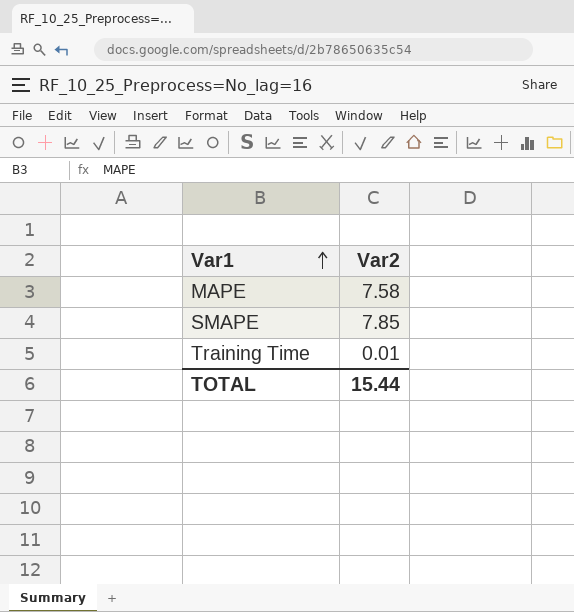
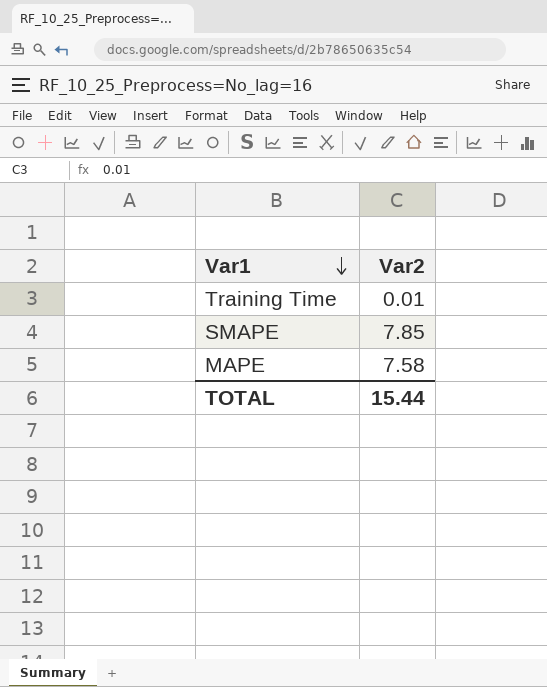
row order: Var1 ascending -> Var1 descending

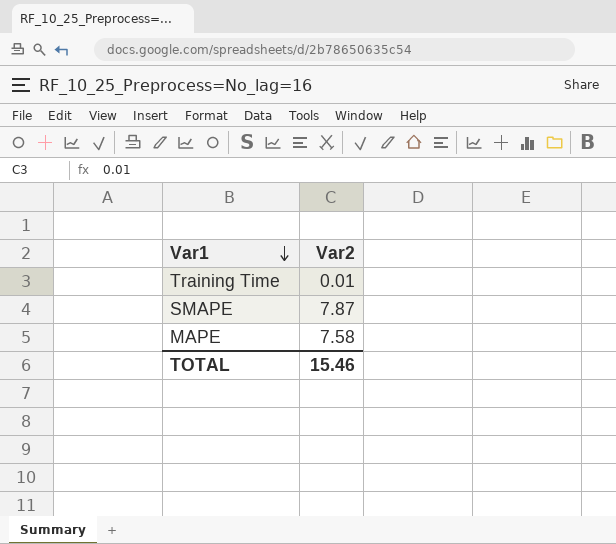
SMAPE | Var2: 7.85 -> 7.87
TOTAL | Var2: 15.44 -> 15.46

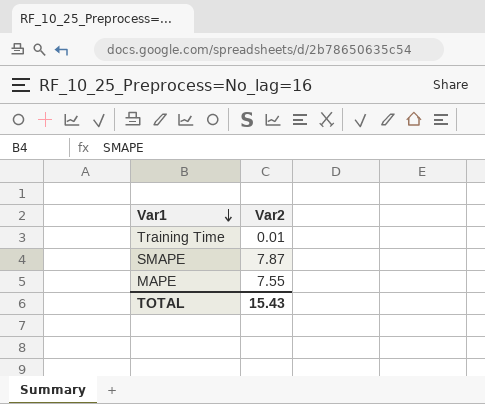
MAPE | Var2: 7.58 -> 7.55
TOTAL | Var2: 15.46 -> 15.43

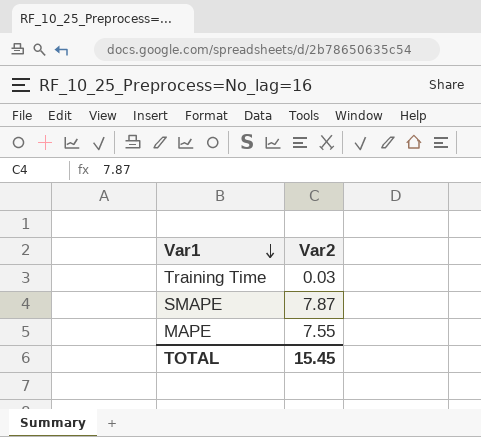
Training Time | Var2: 0.01 -> 0.03
TOTAL | Var2: 15.43 -> 15.45

